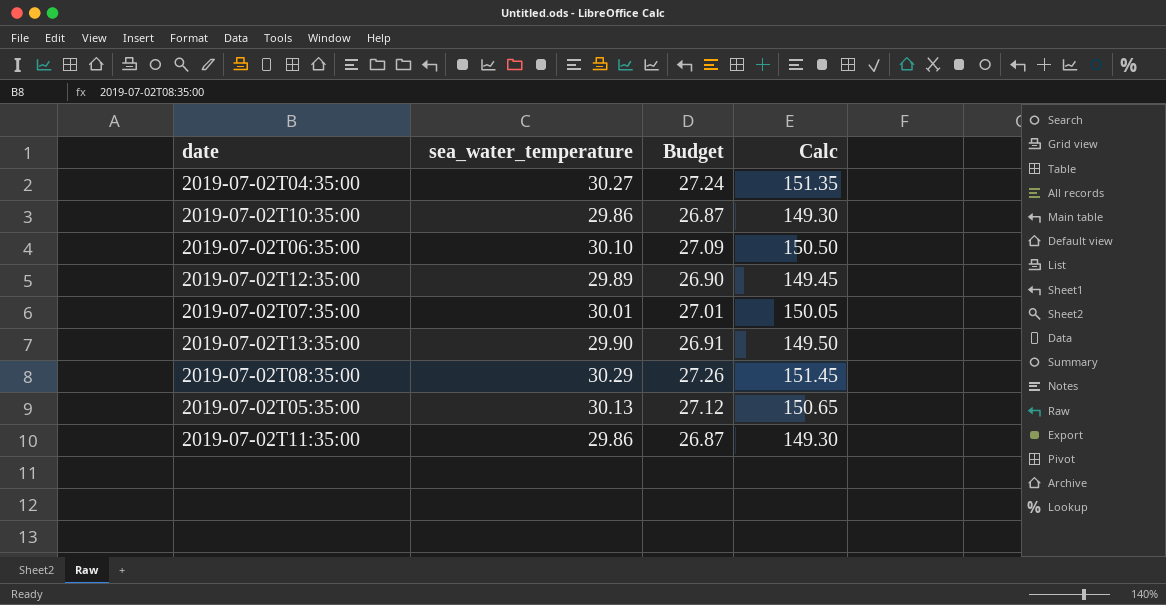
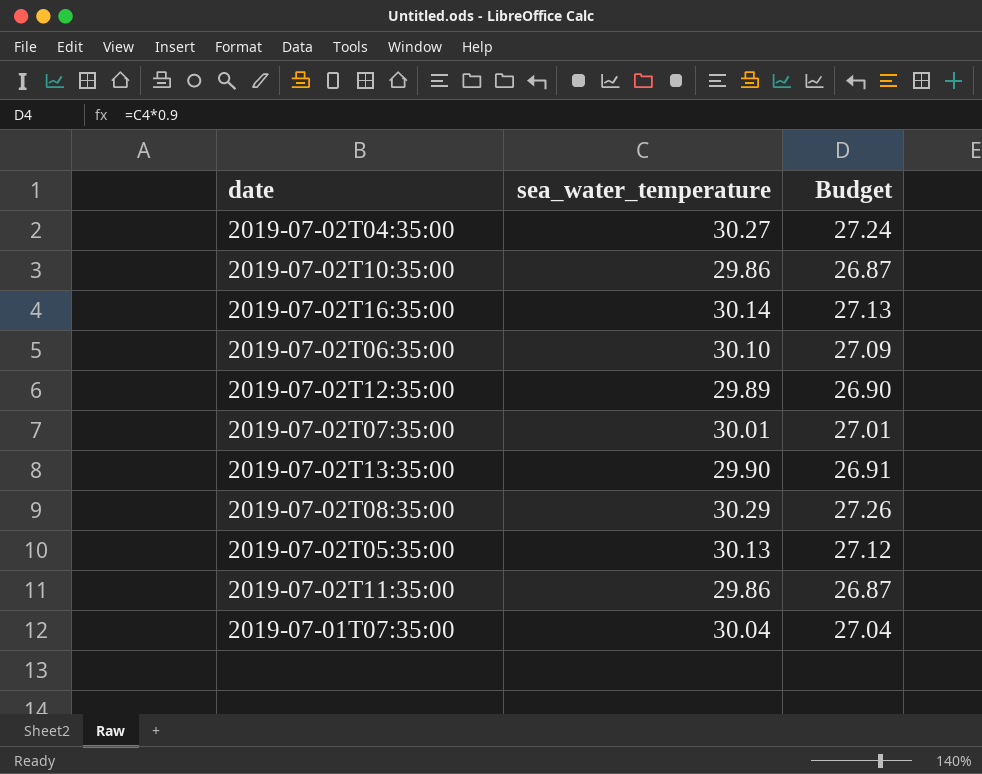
column Calc | formula: [sea_water_temperature] * 5 -> none
row 2019-07-02T16:35:00: none -> 30.14 | 27.13
row 2019-07-01T07:35:00: none -> 30.04 | 27.04

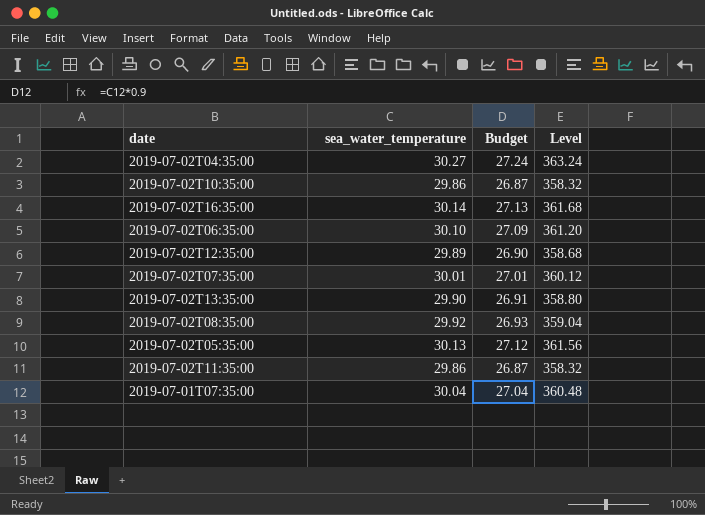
column Level | formula: none -> [sea_water_temperature] * 12
2019-07-02T08:35:00 | sea_water_temperature: 30.29 -> 29.92
2019-07-02T08:35:00 | Budget: 27.26 -> 26.93

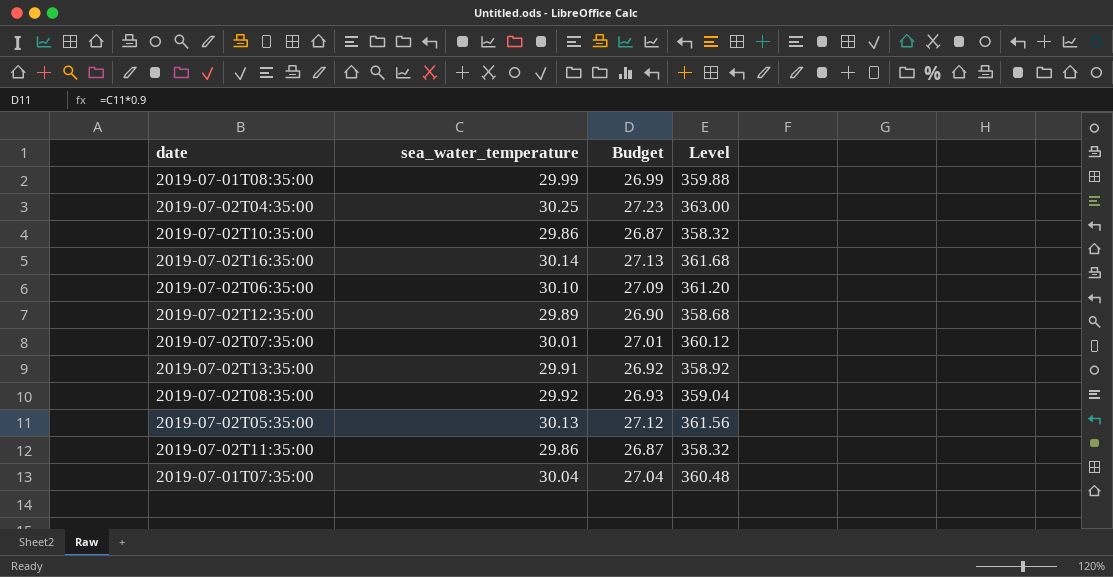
row 2019-07-01T08:35:00: none -> 29.99 | 26.99 | 359.88
2019-07-02T04:35:00 | sea_water_temperature: 30.27 -> 30.25
2019-07-02T04:35:00 | Budget: 27.24 -> 27.23
2019-07-02T04:35:00 | Level: 363.24 -> 363.00
2019-07-02T13:35:00 | sea_water_temperature: 29.90 -> 29.91
2019-07-02T13:35:00 | Budget: 26.91 -> 26.92
2019-07-02T13:35:00 | Level: 358.80 -> 358.92

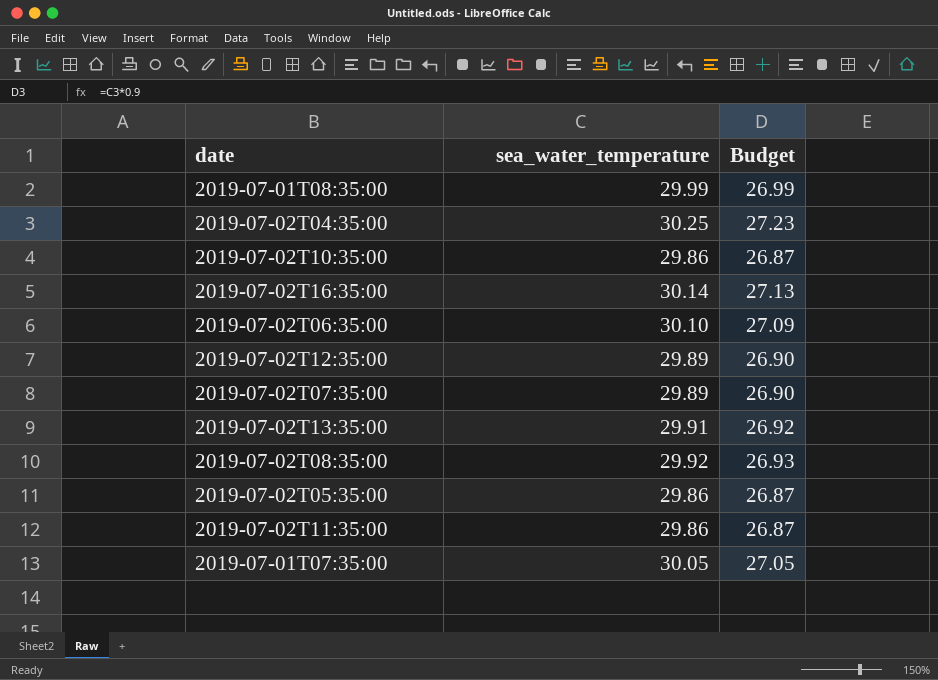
column Level | formula: [sea_water_temperature] * 12 -> none
2019-07-02T07:35:00 | sea_water_temperature: 30.01 -> 29.89
2019-07-02T07:35:00 | Budget: 27.01 -> 26.90
2019-07-02T05:35:00 | sea_water_temperature: 30.13 -> 29.86
2019-07-02T05:35:00 | Budget: 27.12 -> 26.87
2019-07-01T07:35:00 | sea_water_temperature: 30.04 -> 30.05
2019-07-01T07:35:00 | Budget: 27.04 -> 27.05

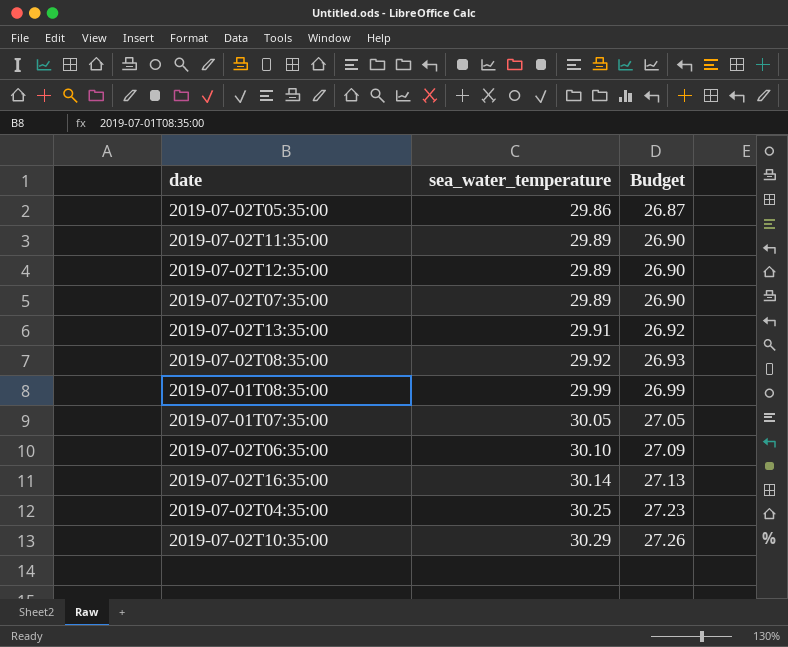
row order: none -> sea_water_temperature ascending
2019-07-02T11:35:00 | sea_water_temperature: 29.86 -> 29.89
2019-07-02T11:35:00 | Budget: 26.87 -> 26.90
2019-07-02T10:35:00 | sea_water_temperature: 29.86 -> 30.29
2019-07-02T10:35:00 | Budget: 26.87 -> 27.26

